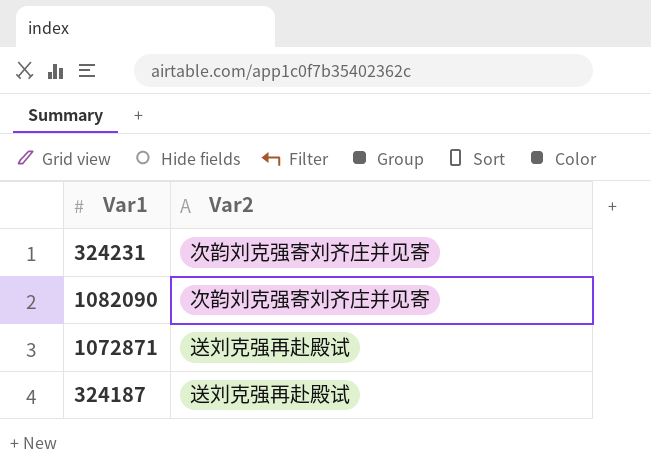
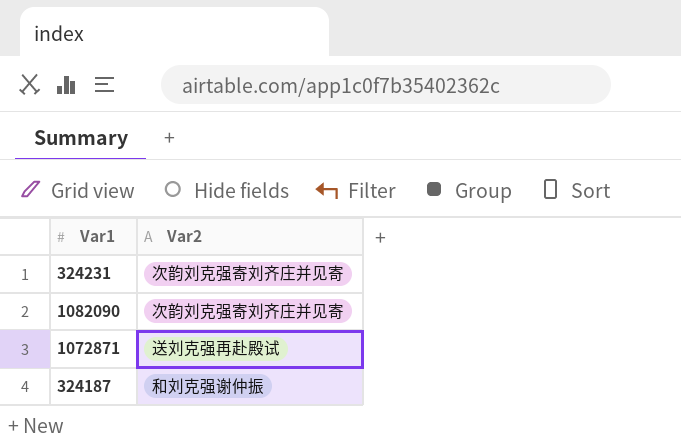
324187 | Var2: 送刘克强再赴殿试 -> 和刘克强谢仲振

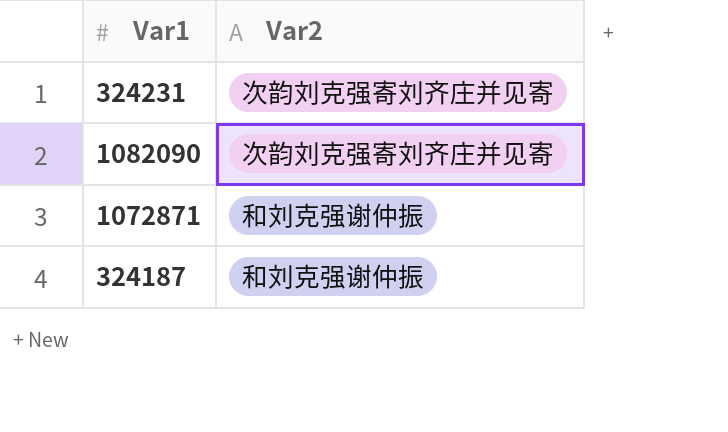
1072871 | Var2: 送刘克强再赴殿试 -> 和刘克强谢仲振

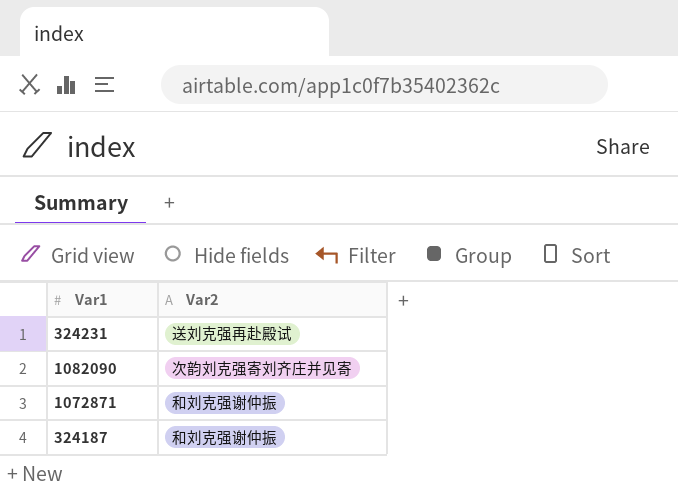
324231 | Var2: 次韵刘克强寄刘齐庄并见寄 -> 送刘克强再赴殿试

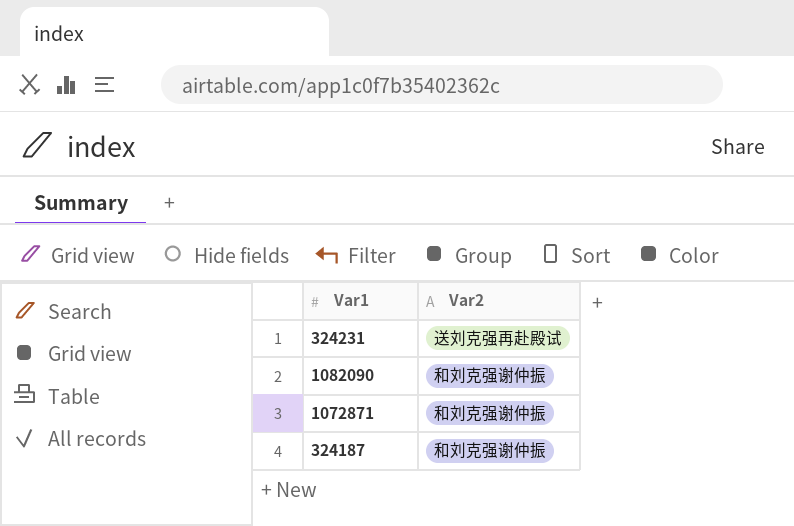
1082090 | Var2: 次韵刘克强寄刘齐庄并见寄 -> 和刘克强谢仲振

